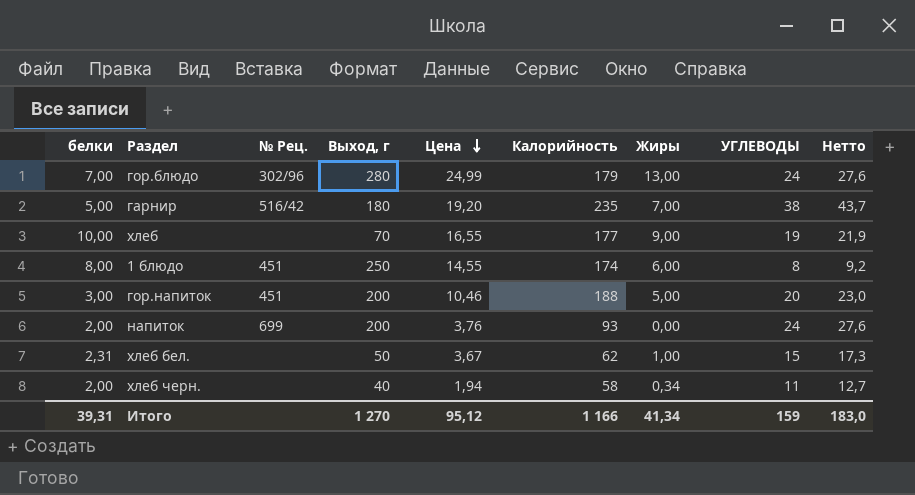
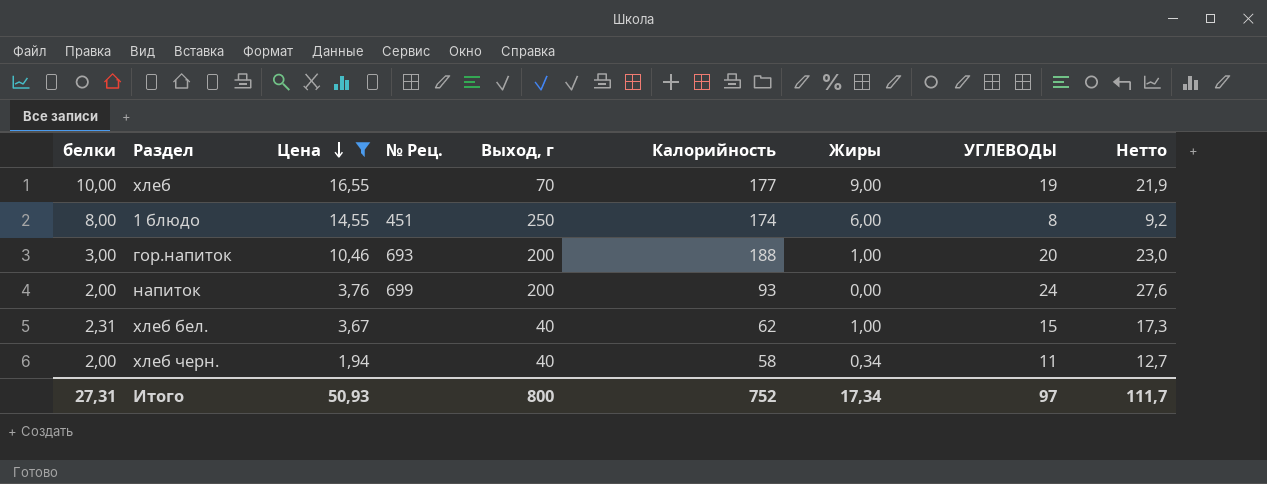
filter: none -> Цена <= 16,55
column Цена | position: 5 -> 3
гор.напиток | № Рец.: 451 -> 693
гор.напиток | Жиры: 5,00 -> 1,00
хлеб бел. | Выход, г: 50 -> 40
Итого | белки: 39,31 -> 27,31
Итого | Цена: 95,12 -> 50,93
Итого | Выход, г: 1 270 -> 800
Итого | Калорийность: 1 166 -> 752
Итого | Жиры: 41,34 -> 17,34
Итого | УГЛЕВОДЫ: 159 -> 97
Итого | Нетто: 183,0 -> 111,7

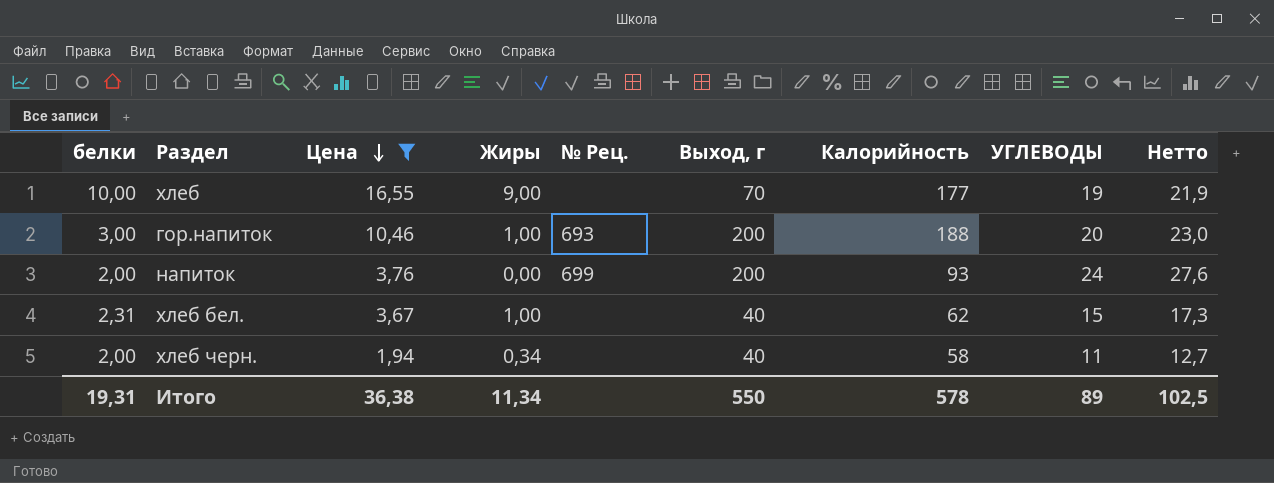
column Жиры | position: 7 -> 4
row 1 блюдо: 8,00 | 14,55 | 451 | 250 | 174 | 6,00 | 8 | 9,2 -> none
Итого | белки: 27,31 -> 19,31
Итого | Цена: 50,93 -> 36,38
Итого | Жиры: 17,34 -> 11,34
Итого | Выход, г: 800 -> 550
Итого | Калорийность: 752 -> 578
Итого | УГЛЕВОДЫ: 97 -> 89
Итого | Нетто: 111,7 -> 102,5

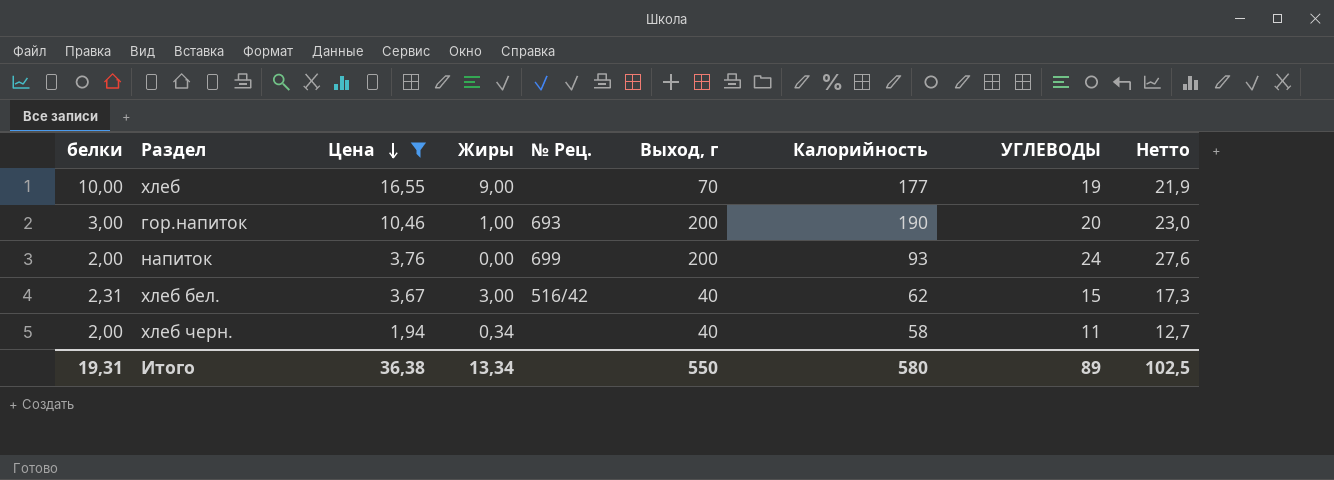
гор.напиток | Калорийность: 188 -> 190
хлеб бел. | Жиры: 1,00 -> 3,00
хлеб бел. | № Рец.: none -> 516/42
Итого | Жиры: 11,34 -> 13,34
Итого | Калорийность: 578 -> 580

